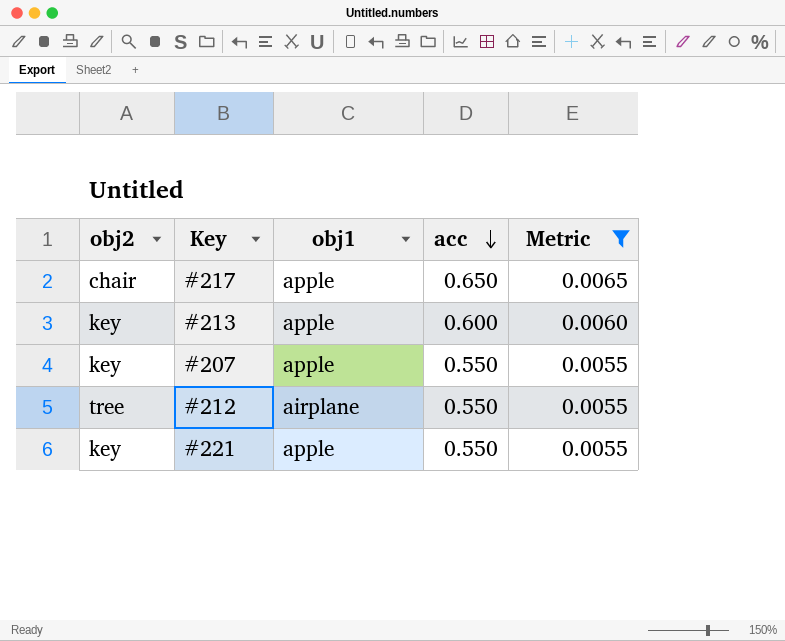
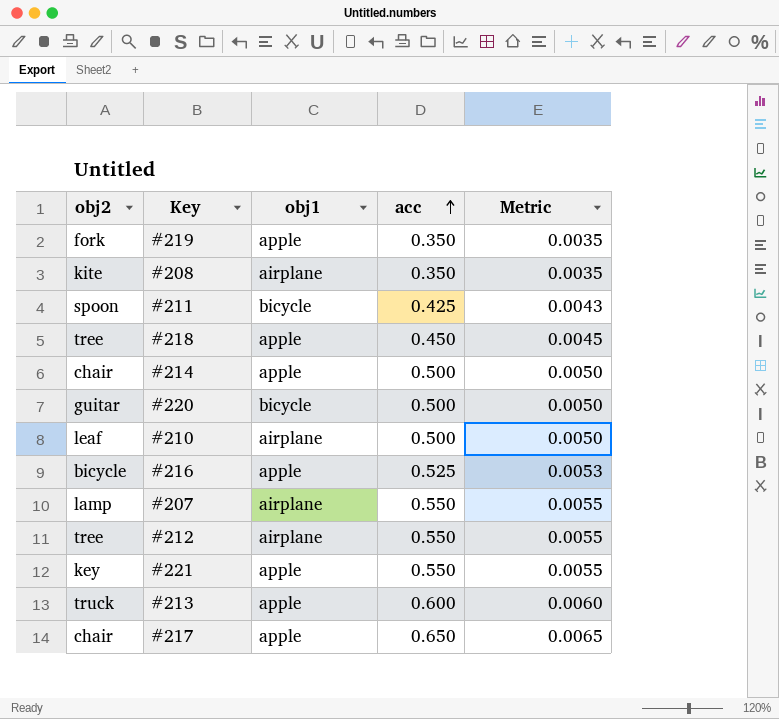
filter: Metric >= 0.0055 -> none
row order: acc descending -> acc ascending
#207 | obj2: key -> lamp
#207 | obj1: apple -> airplane
#213 | obj2: key -> truck

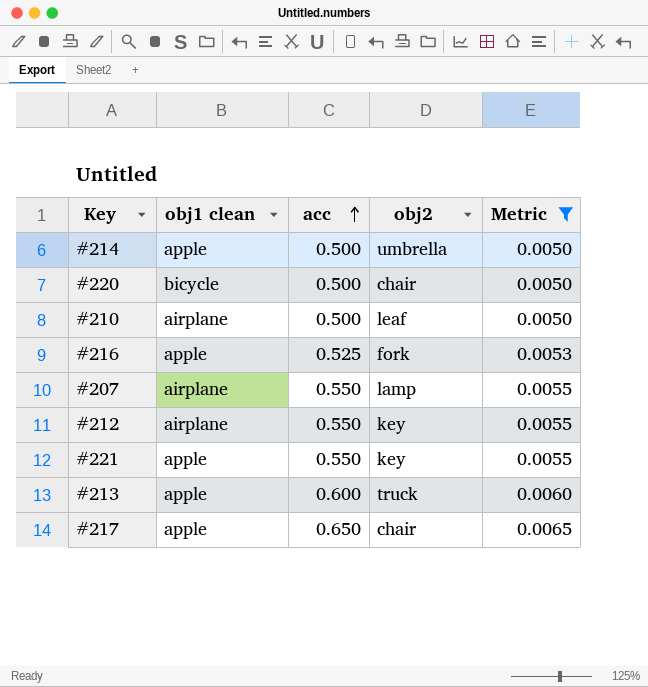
filter: none -> Metric >= 0.0050
column name: obj1 -> obj1 clean
column obj2 | position: 1 -> 4
#214 | obj2: chair -> umbrella
#220 | obj2: guitar -> chair
#216 | obj2: bicycle -> fork
#212 | obj2: tree -> key

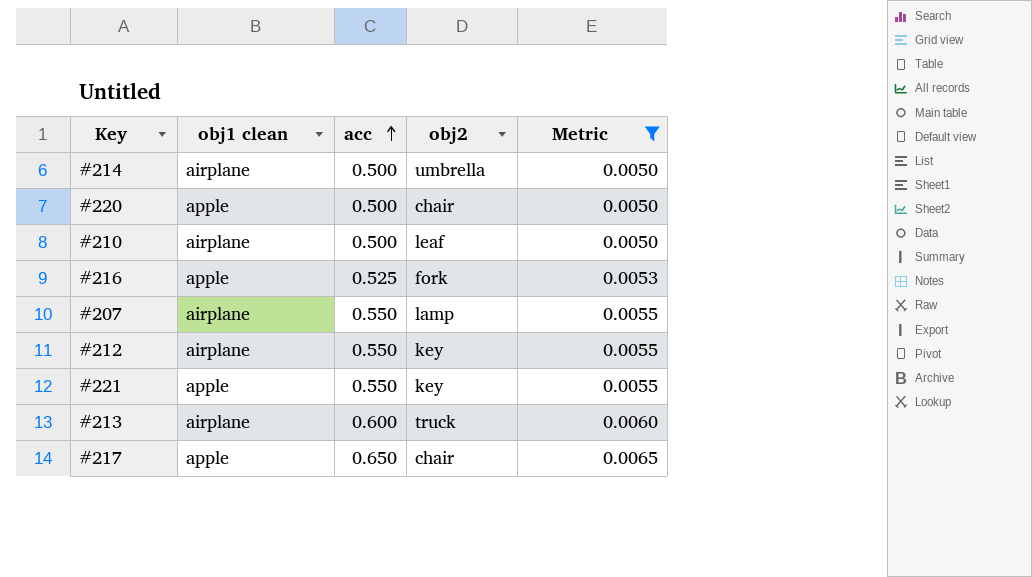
#214 | obj1 clean: apple -> airplane
#220 | obj1 clean: bicycle -> apple
#213 | obj1 clean: apple -> airplane

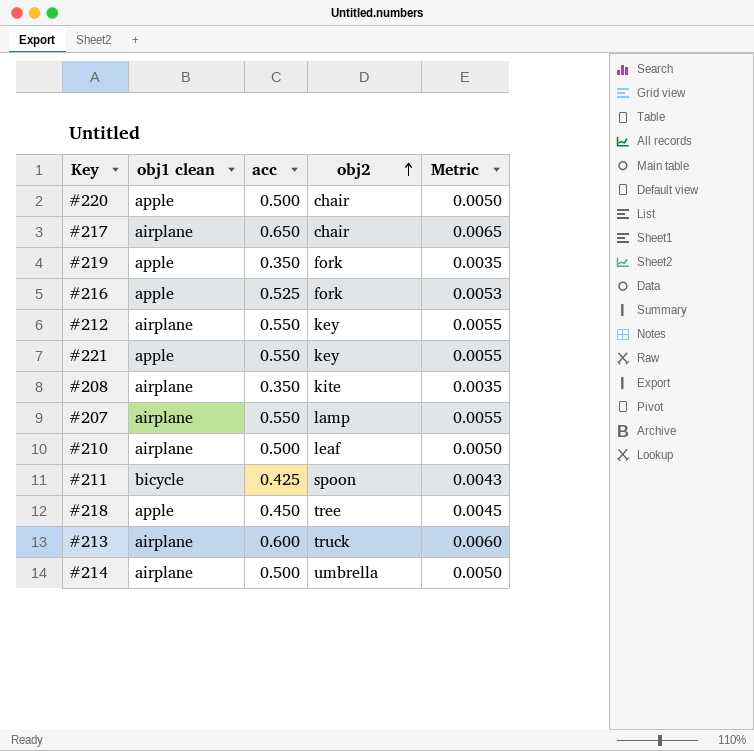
filter: Metric >= 0.0050 -> none
row order: acc ascending -> obj2 ascending
#217 | obj1 clean: apple -> airplane

